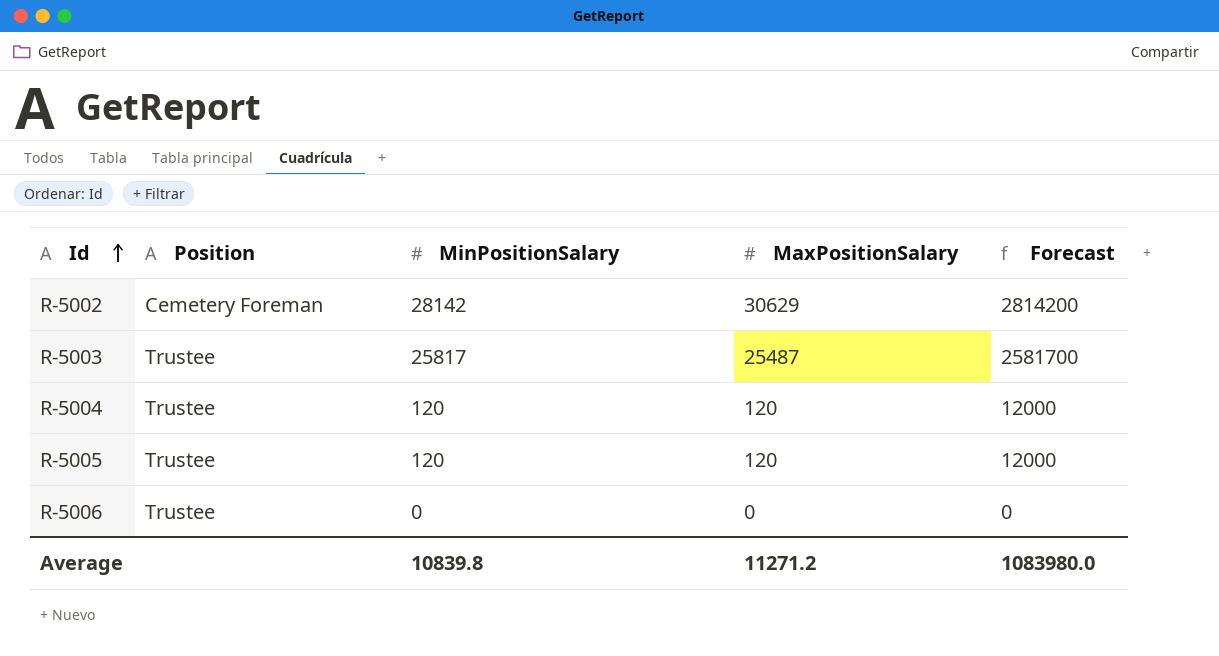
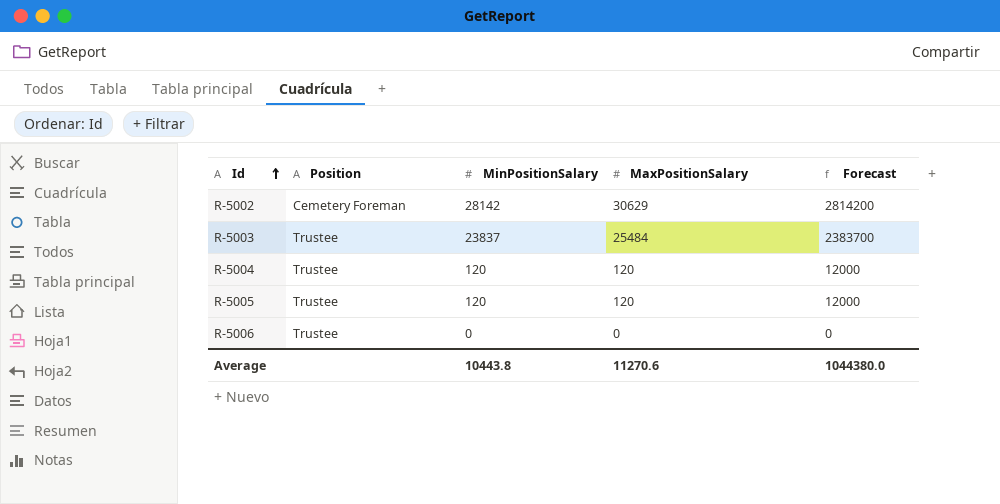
R-5003 | MinPositionSalary: 25817 -> 23837
R-5003 | MaxPositionSalary: 25487 -> 25484
R-5003 | Forecast: 2581700 -> 2383700
Average | MinPositionSalary: 10839.8 -> 10443.8
Average | MaxPositionSalary: 11271.2 -> 11270.6
Average | Forecast: 1083980.0 -> 1044380.0

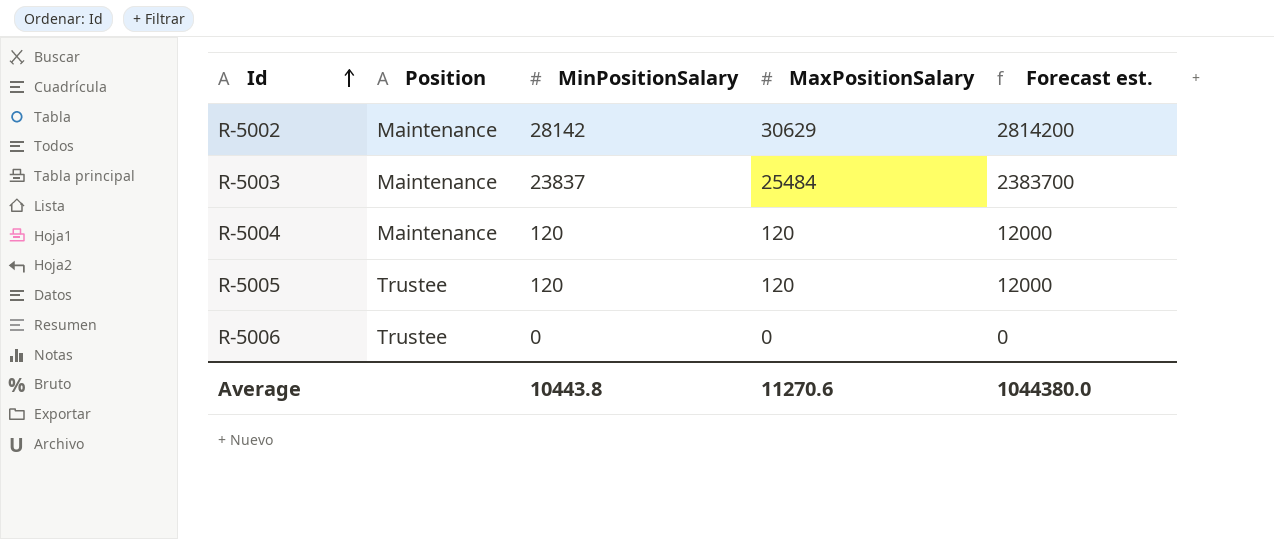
column name: Forecast -> Forecast est.
R-5002 | Position: Cemetery Foreman -> Maintenance
R-5003 | Position: Trustee -> Maintenance
R-5004 | Position: Trustee -> Maintenance

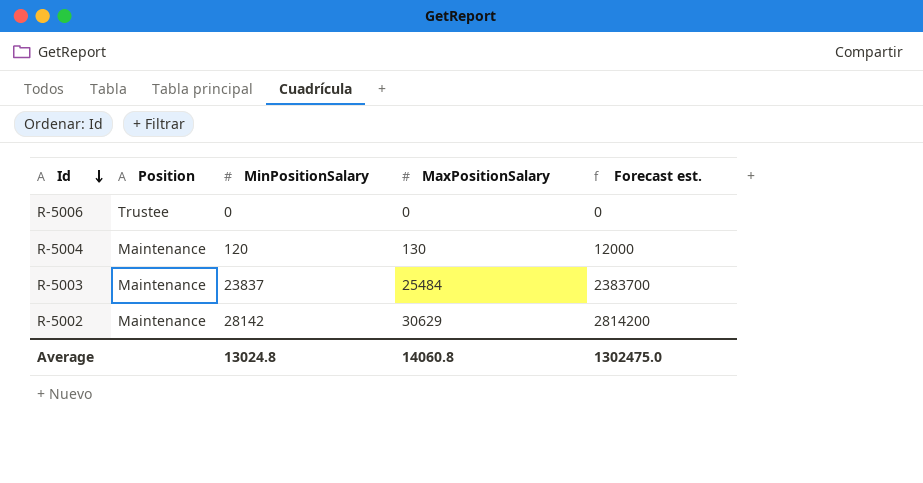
row order: Id ascending -> Id descending
row R-5005: Trustee | 120 | 120 | 12000 -> none
R-5004 | MaxPositionSalary: 120 -> 130
Average | MinPositionSalary: 10443.8 -> 13024.8
Average | MaxPositionSalary: 11270.6 -> 14060.8
Average | Forecast est.: 1044380.0 -> 1302475.0

